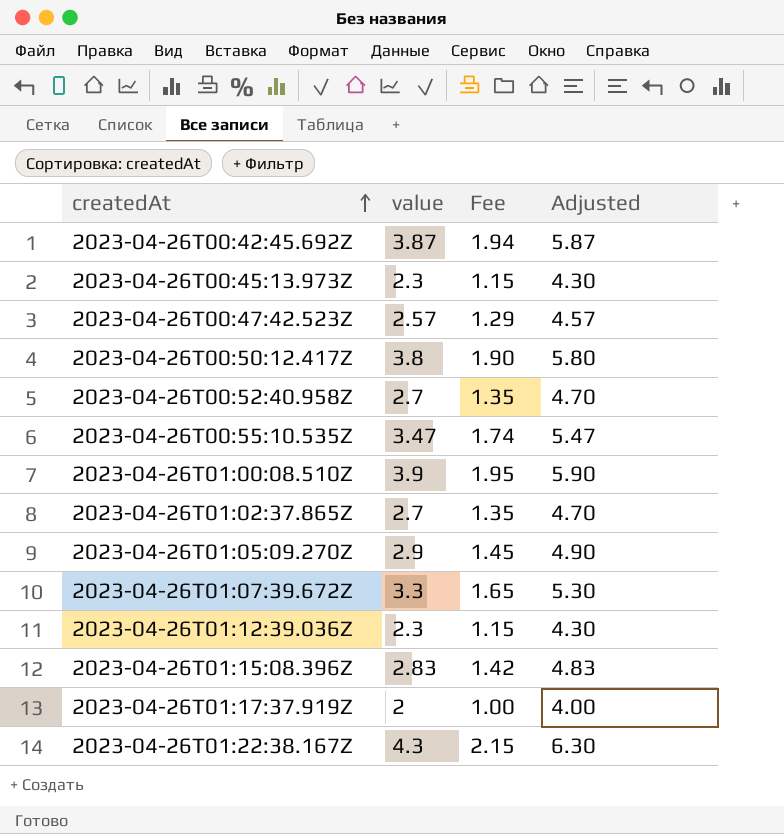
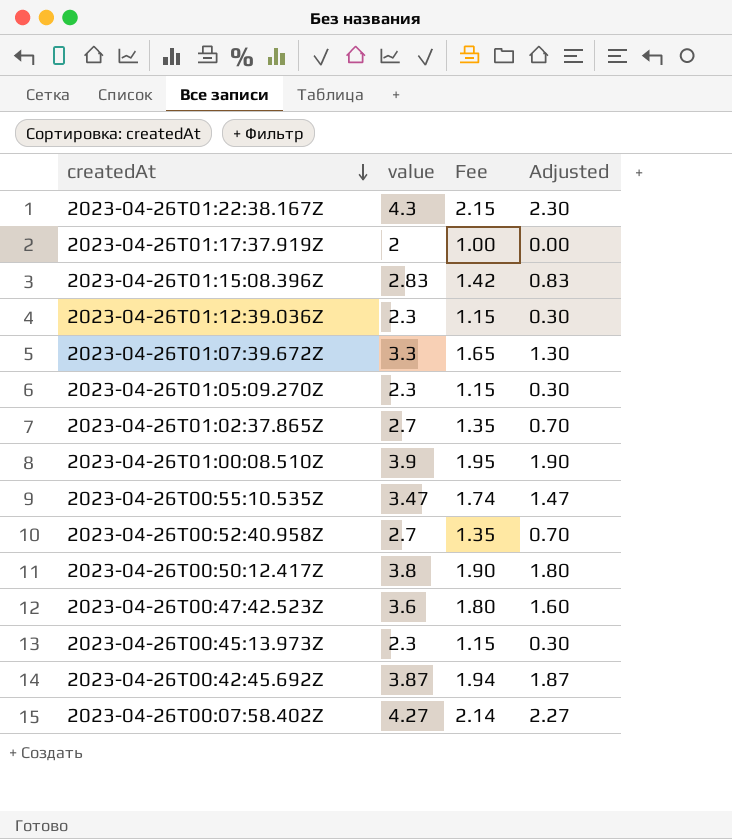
row order: createdAt ascending -> createdAt descending
column Adjusted | formula: [value] + 2 -> [value] - 2
2023-04-26T01:05:09.270Z | value: 2.9 -> 2.3
2023-04-26T01:05:09.270Z | Fee: 1.45 -> 1.15
2023-04-26T00:47:42.523Z | value: 2.57 -> 3.6
2023-04-26T00:47:42.523Z | Fee: 1.29 -> 1.80
row 2023-04-26T00:07:58.402Z: none -> 4.27 | 2.14 | 2.27

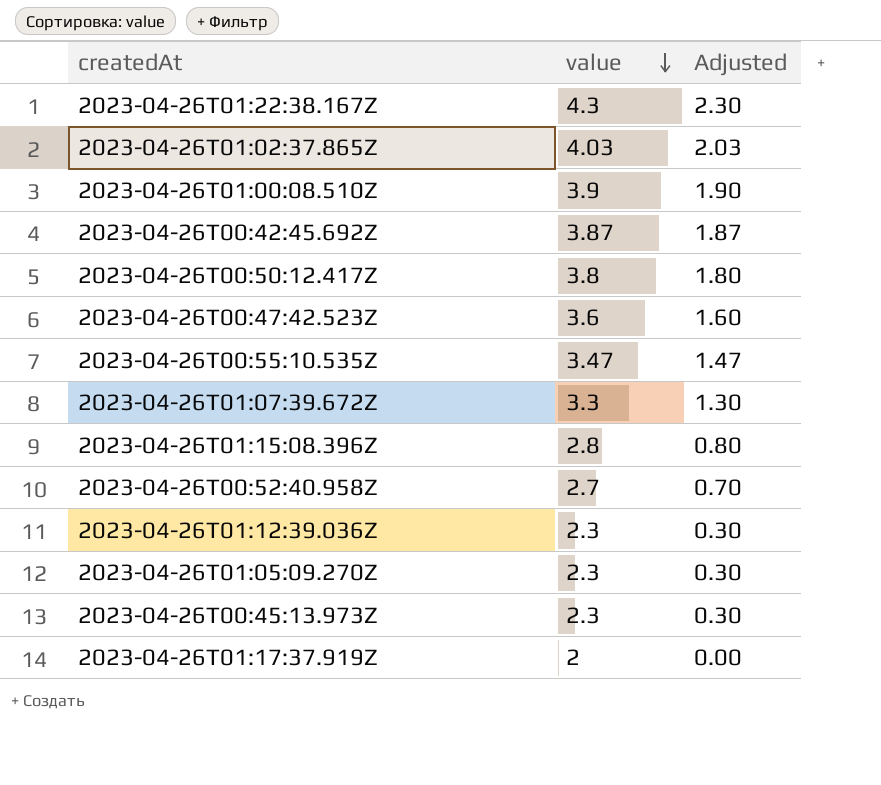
row order: createdAt descending -> value descending
column Fee | formula: [value] * 0.5 -> none
row 2023-04-26T00:07:58.402Z: 4.27 | 2.14 | 2.27 -> none
2023-04-26T01:02:37.865Z | value: 2.7 -> 4.03
2023-04-26T01:02:37.865Z | Adjusted: 0.70 -> 2.03
2023-04-26T01:15:08.396Z | value: 2.83 -> 2.8
2023-04-26T01:15:08.396Z | Adjusted: 0.83 -> 0.80

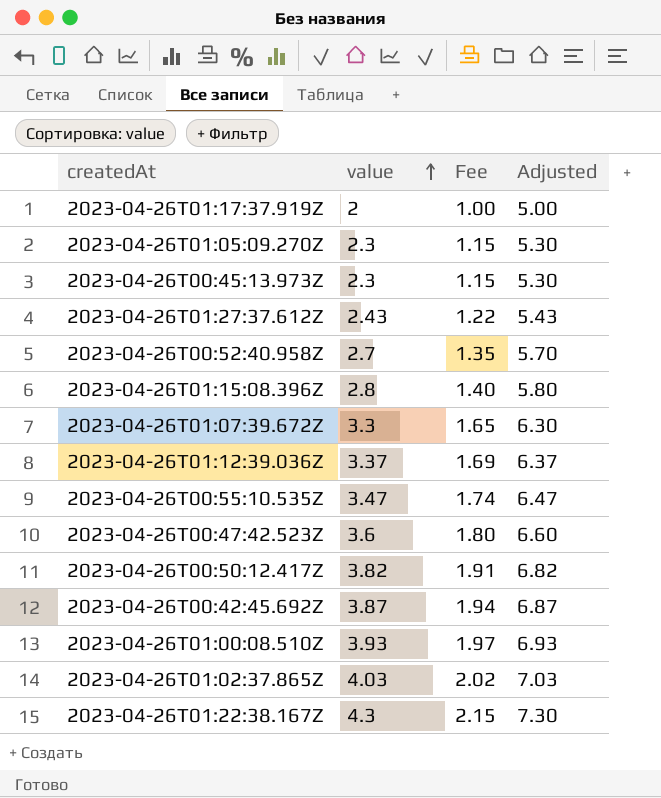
row order: value descending -> value ascending
column Fee | formula: none -> [value] * 0.5
column Adjusted | formula: [value] - 2 -> [value] + 3
row 2023-04-26T01:27:37.612Z: none -> 2.43 | 1.22 | 5.43
2023-04-26T01:12:39.036Z | value: 2.3 -> 3.37
2023-04-26T00:50:12.417Z | value: 3.8 -> 3.82
2023-04-26T01:00:08.510Z | value: 3.9 -> 3.93

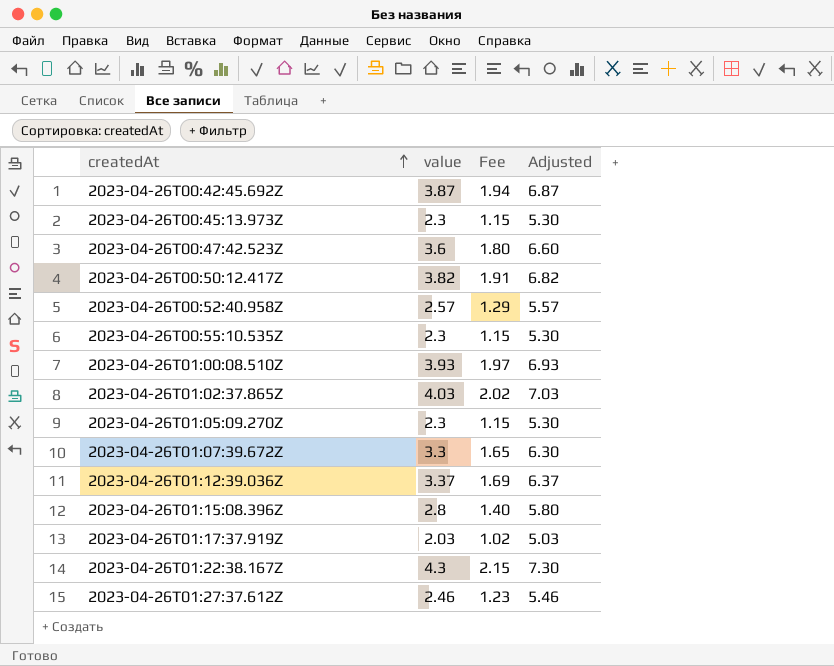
row order: value ascending -> createdAt ascending
2023-04-26T00:52:40.958Z | value: 2.7 -> 2.57
2023-04-26T00:52:40.958Z | Fee: 1.35 -> 1.29
2023-04-26T00:52:40.958Z | Adjusted: 5.70 -> 5.57
2023-04-26T00:55:10.535Z | value: 3.47 -> 2.3
2023-04-26T00:55:10.535Z | Fee: 1.74 -> 1.15
2023-04-26T00:55:10.535Z | Adjusted: 6.47 -> 5.30
2023-04-26T01:17:37.919Z | value: 2 -> 2.03
2023-04-26T01:17:37.919Z | Fee: 1.00 -> 1.02
2023-04-26T01:17:37.919Z | Adjusted: 5.00 -> 5.03
2023-04-26T01:27:37.612Z | value: 2.43 -> 2.46
2023-04-26T01:27:37.612Z | Fee: 1.22 -> 1.23
2023-04-26T01:27:37.612Z | Adjusted: 5.43 -> 5.46

